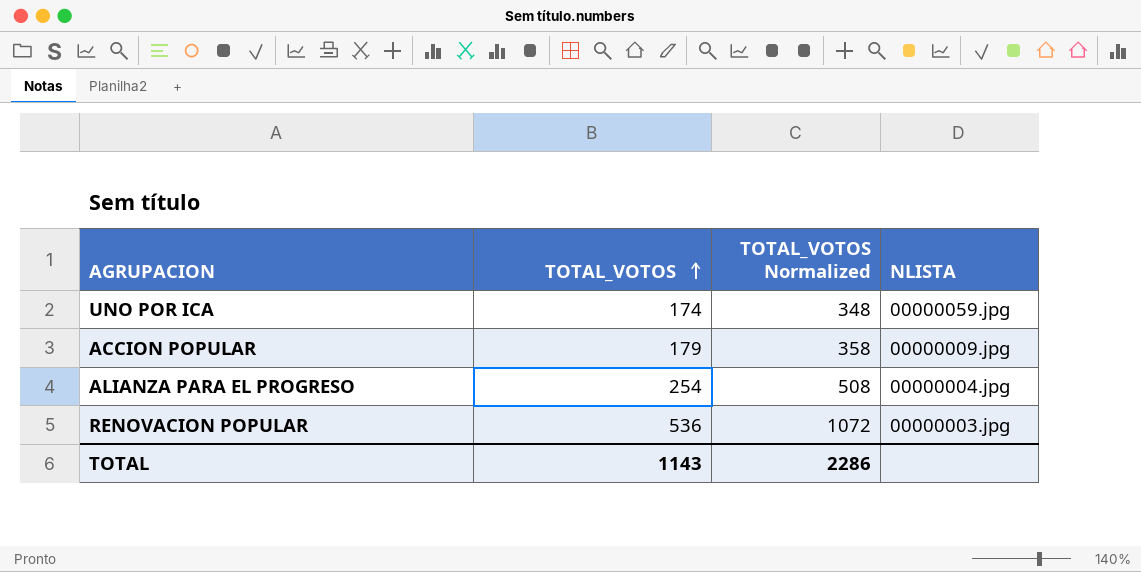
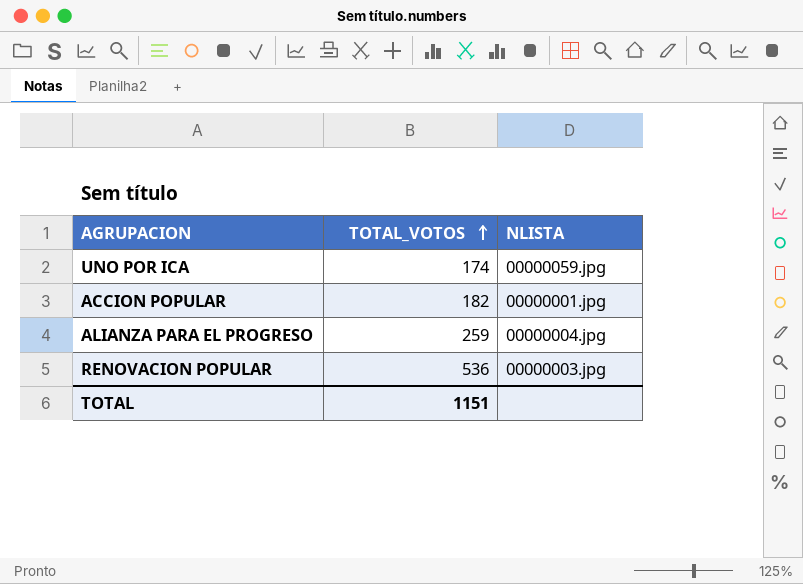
column TOTAL_VOTOS Normalized | formula: [TOTAL_VOTOS] * 2 -> none
ACCION POPULAR | TOTAL_VOTOS: 179 -> 182
ACCION POPULAR | NLISTA: 00000009.jpg -> 00000001.jpg
ALIANZA PARA EL PROGRESO | TOTAL_VOTOS: 254 -> 259
TOTAL | TOTAL_VOTOS: 1143 -> 1151

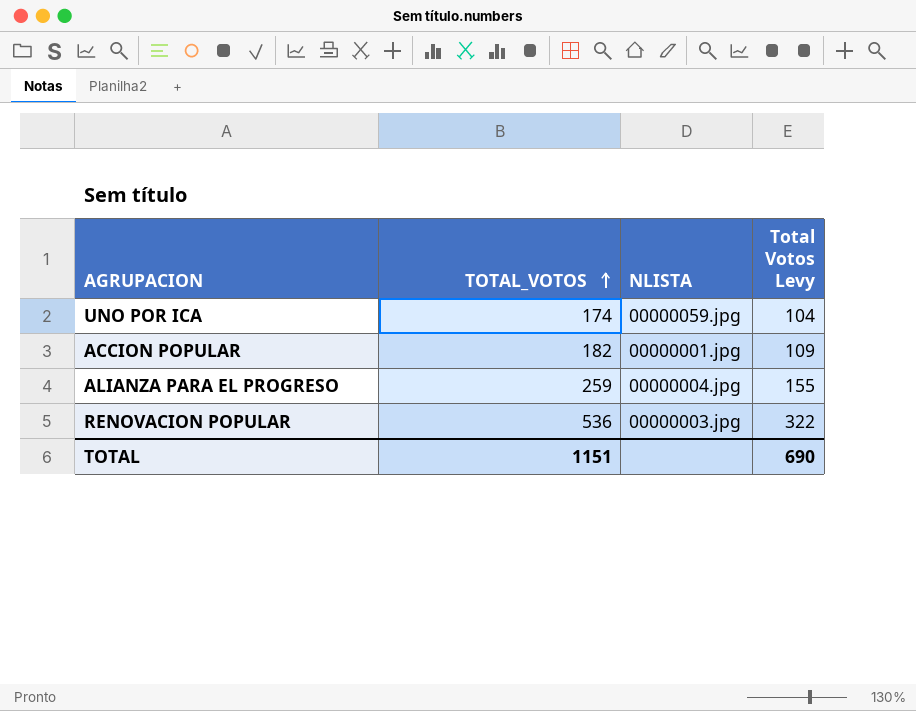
column Total Votos Levy | formula: none -> [TOTAL_VOTOS] * 0.6

